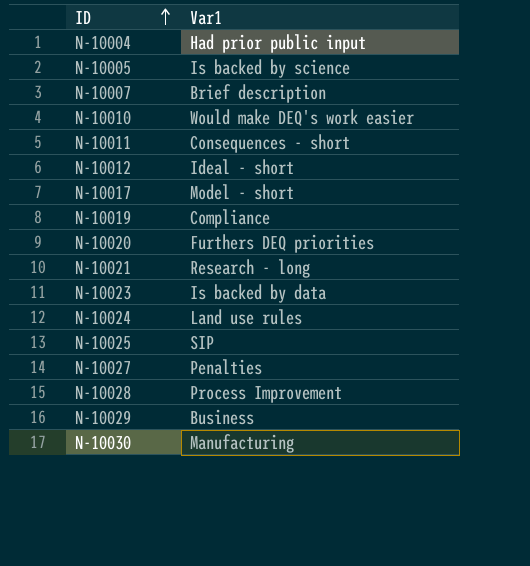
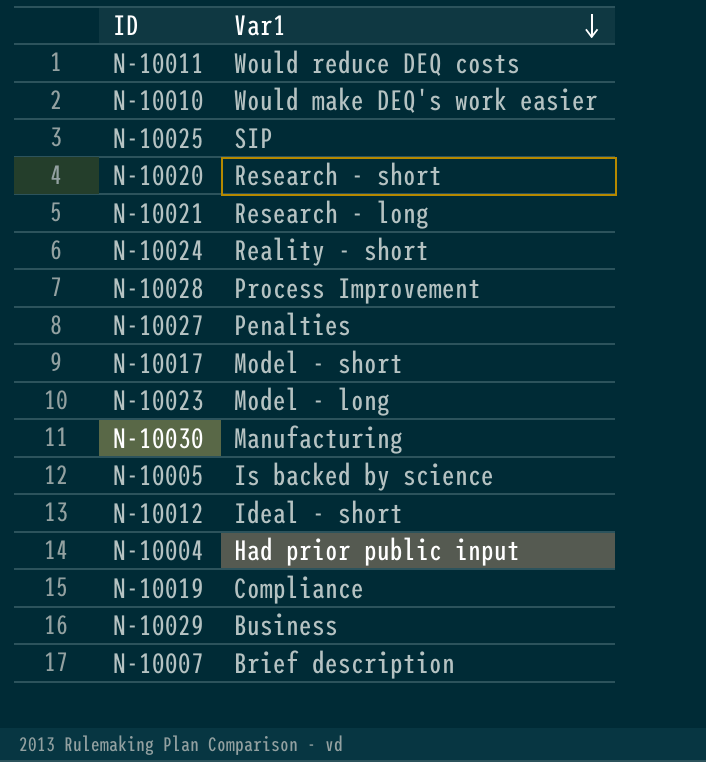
row order: ID ascending -> Var1 descending
N-10011 | Var1: Consequences - short -> Would reduce DEQ costs
N-10020 | Var1: Furthers DEQ priorities -> Research - short
N-10024 | Var1: Land use rules -> Reality - short
N-10023 | Var1: Is backed by data -> Model - long

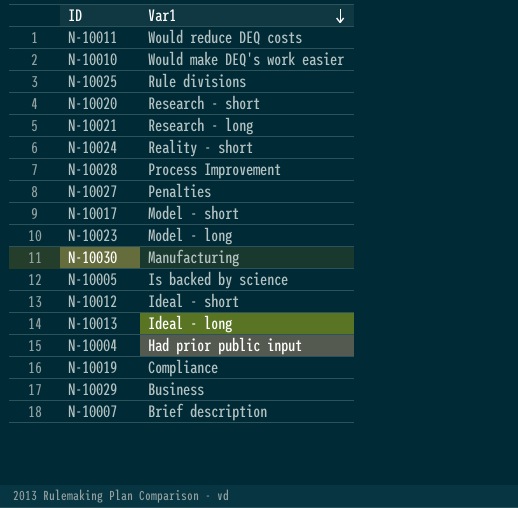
N-10025 | Var1: SIP -> Rule divisions
row N-10013: none -> Ideal - long

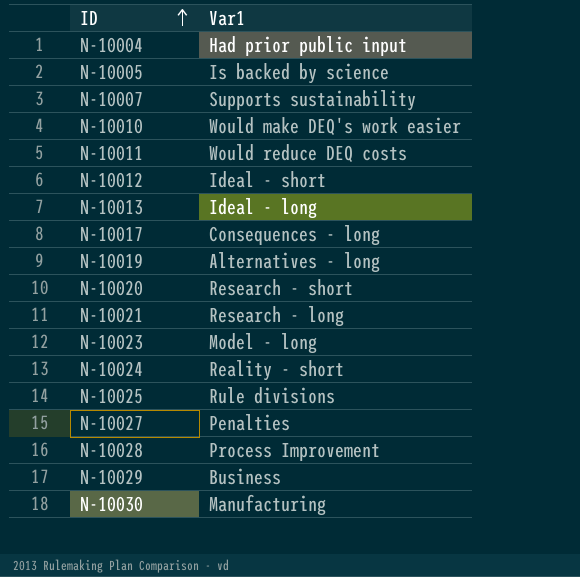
row order: Var1 descending -> ID ascending
N-10007 | Var1: Brief description -> Supports sustainability
N-10017 | Var1: Model - short -> Consequences - long
N-10019 | Var1: Compliance -> Alternatives - long

